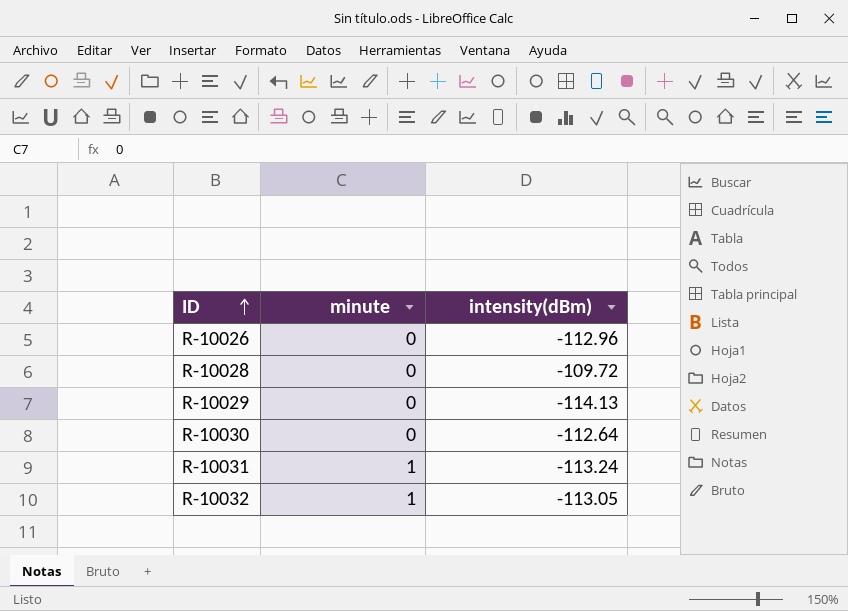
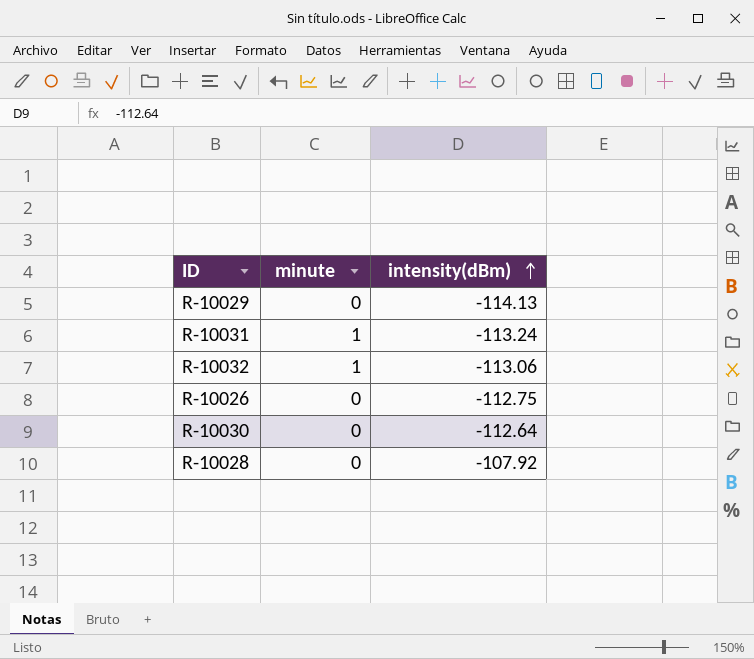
row order: ID ascending -> intensity(dBm) ascending
R-10032 | intensity(dBm): -113.05 -> -113.06
R-10026 | intensity(dBm): -112.96 -> -112.75
R-10028 | intensity(dBm): -109.72 -> -107.92

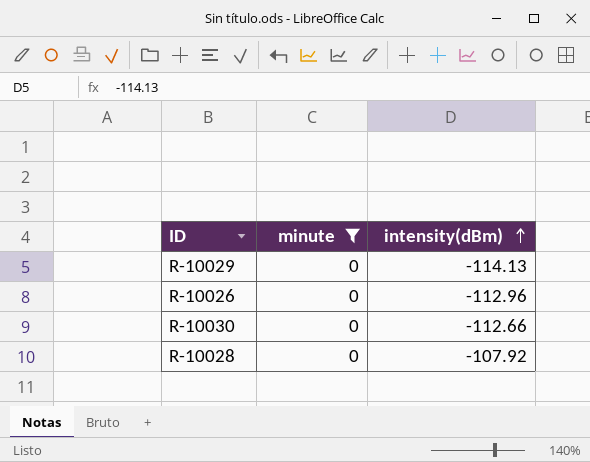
filter: none -> minute = 0
R-10026 | intensity(dBm): -112.75 -> -112.96
R-10030 | intensity(dBm): -112.64 -> -112.66

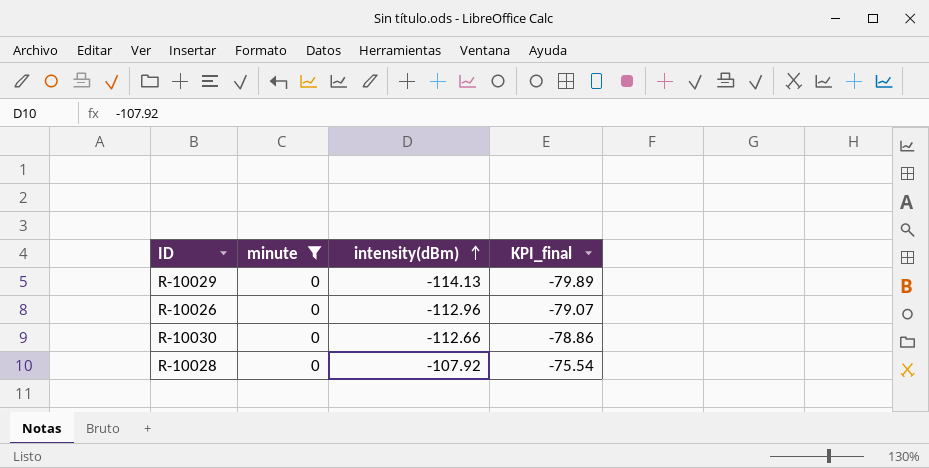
column KPI_final | formula: none -> [intensity(dBm)] * 0.7

